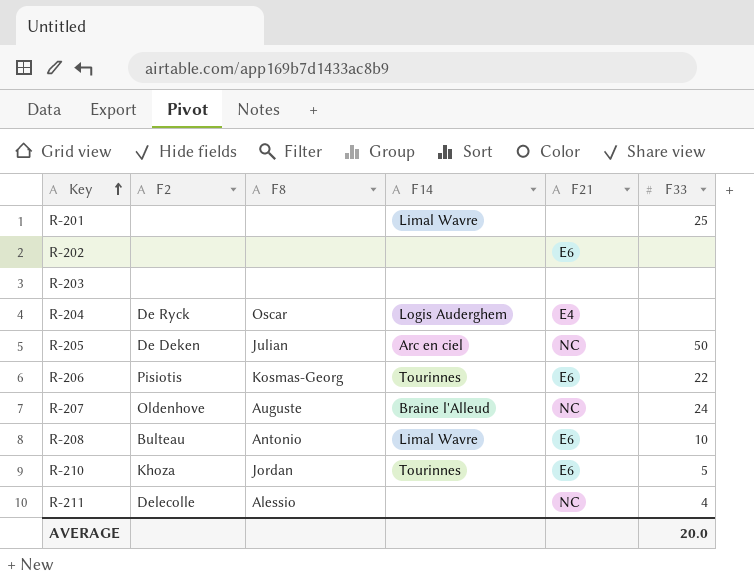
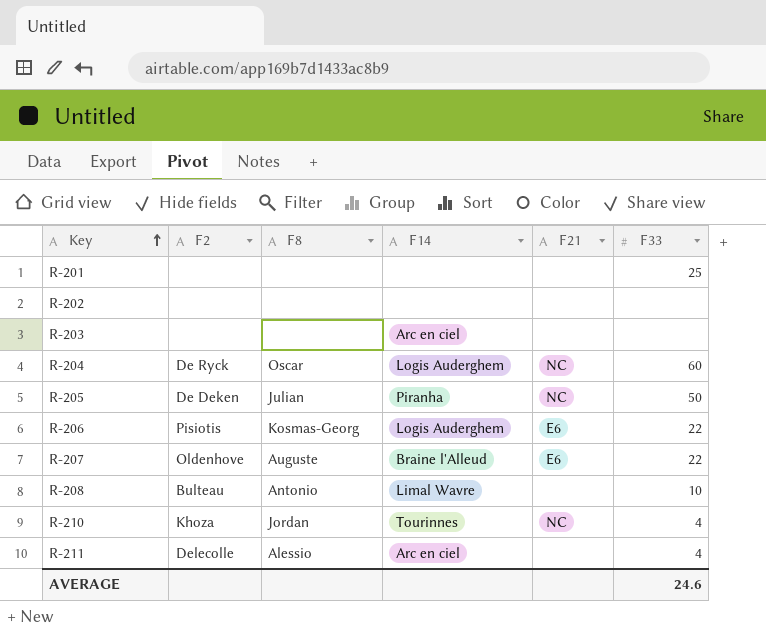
R-201 | F14: Limal Wavre -> none
R-202 | F21: E6 -> none
R-203 | F14: none -> Arc en ciel
R-204 | F21: E4 -> NC
R-204 | F33: none -> 60
R-205 | F14: Arc en ciel -> Piranha
R-206 | F14: Tourinnes -> Logis Auderghem
R-207 | F21: NC -> E6
R-207 | F33: 24 -> 22
R-208 | F21: E6 -> none
R-210 | F21: E6 -> NC
R-210 | F33: 5 -> 4
R-211 | F14: none -> Arc en ciel
R-211 | F21: NC -> none
AVERAGE | F33: 20.0 -> 24.6

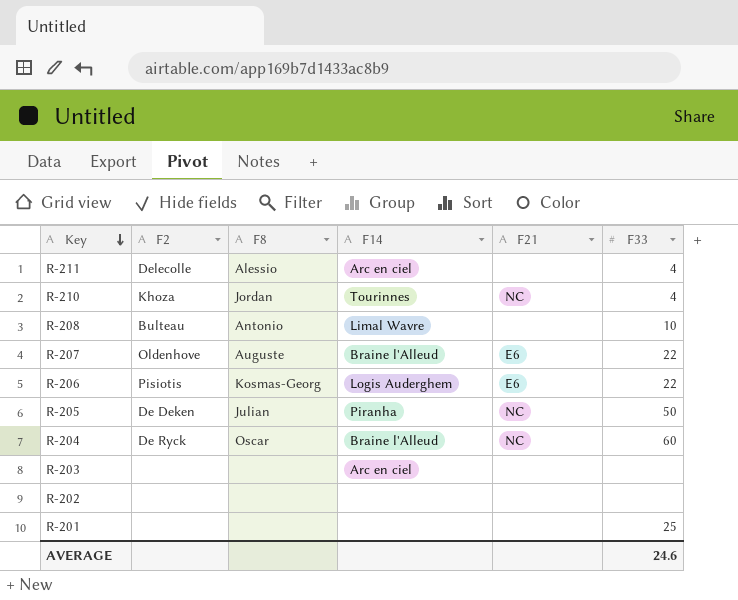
row order: Key ascending -> Key descending
R-204 | F14: Logis Auderghem -> Braine l'Alleud

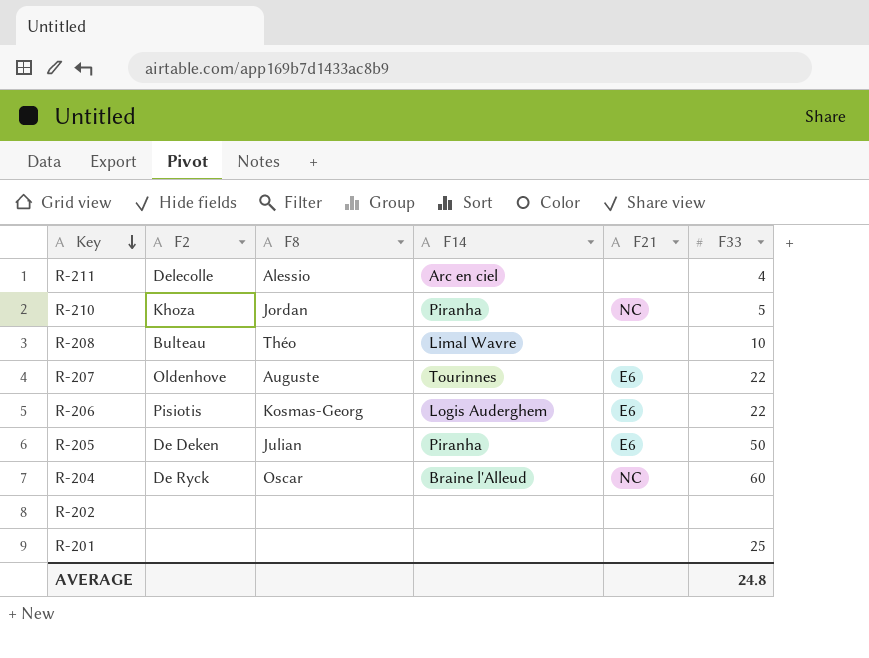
row R-203: none | none | Arc en ciel | none | none -> none
R-210 | F14: Tourinnes -> Piranha
R-210 | F33: 4 -> 5
R-208 | F8: Antonio -> Théo
R-207 | F14: Braine l'Alleud -> Tourinnes
R-205 | F21: NC -> E6
AVERAGE | F33: 24.6 -> 24.8

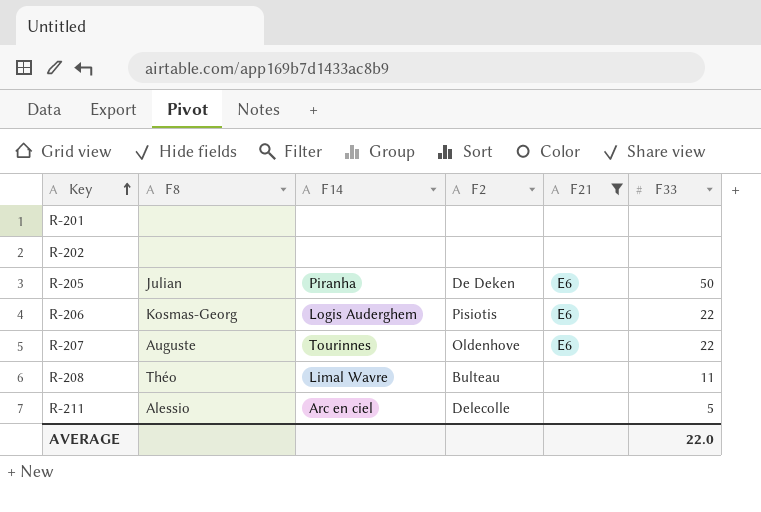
filter: none -> F21 != NC
row order: Key descending -> Key ascending
column F2 | position: 2 -> 4
R-201 | F33: 25 -> none
R-208 | F33: 10 -> 11
R-211 | F33: 4 -> 5
AVERAGE | F33: 24.8 -> 22.0

